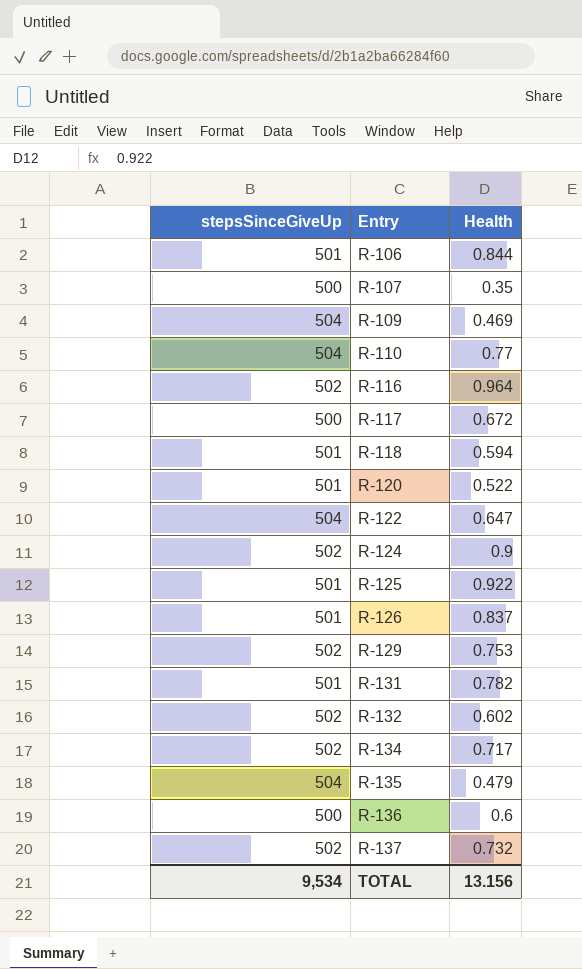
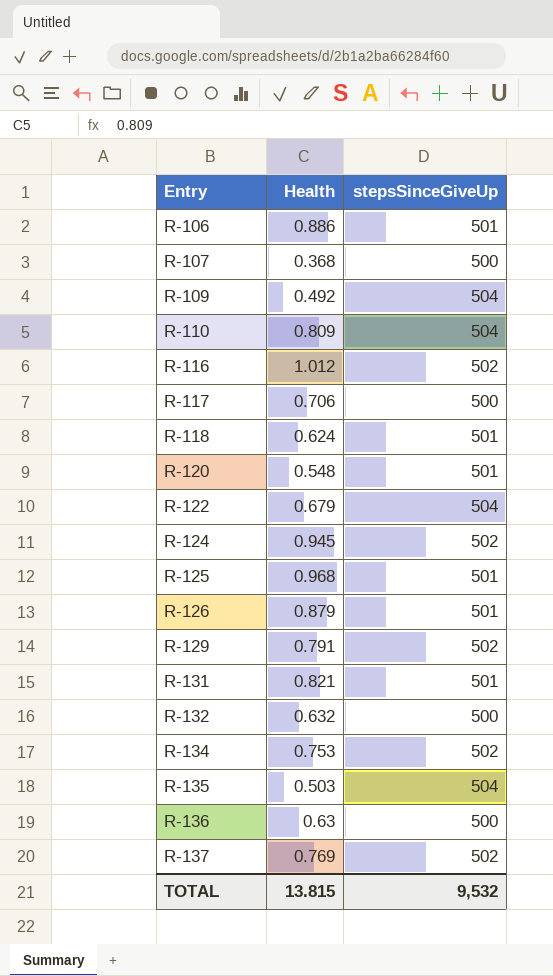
column stepsSinceGiveUp | position: 1 -> 3
R-106 | Health: 0.844 -> 0.886
R-107 | Health: 0.35 -> 0.368
R-109 | Health: 0.469 -> 0.492
R-110 | Health: 0.77 -> 0.809
R-116 | Health: 0.964 -> 1.012
R-117 | Health: 0.672 -> 0.706
R-118 | Health: 0.594 -> 0.624
R-120 | Health: 0.522 -> 0.548
R-122 | Health: 0.647 -> 0.679
R-124 | Health: 0.9 -> 0.945
R-125 | Health: 0.922 -> 0.968
R-126 | Health: 0.837 -> 0.879
R-129 | Health: 0.753 -> 0.791
R-131 | Health: 0.782 -> 0.821
R-132 | Health: 0.602 -> 0.632
R-132 | stepsSinceGiveUp: 502 -> 500
R-134 | Health: 0.717 -> 0.753
R-135 | Health: 0.479 -> 0.503
R-136 | Health: 0.6 -> 0.63
R-137 | Health: 0.732 -> 0.769
TOTAL | Health: 13.156 -> 13.815
TOTAL | stepsSinceGiveUp: 9,534 -> 9,532

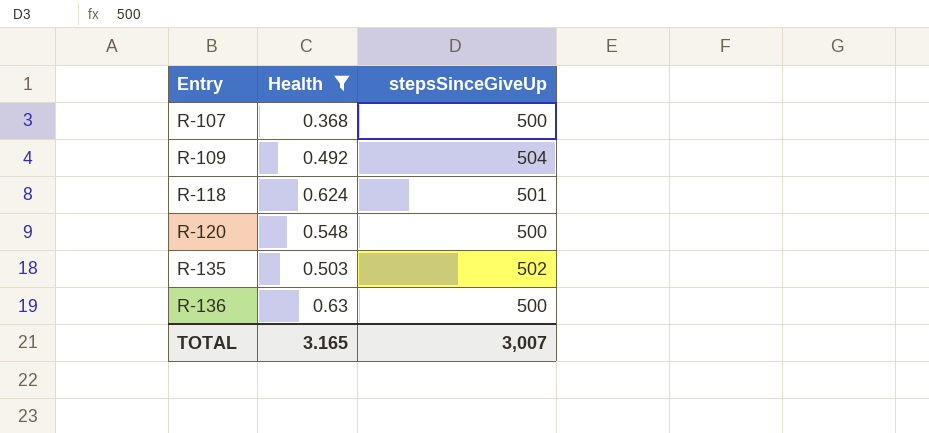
filter: none -> Health <= 0.63
R-120 | stepsSinceGiveUp: 501 -> 500
R-135 | stepsSinceGiveUp: 504 -> 502
TOTAL | Health: 13.815 -> 3.165
TOTAL | stepsSinceGiveUp: 9,532 -> 3,007

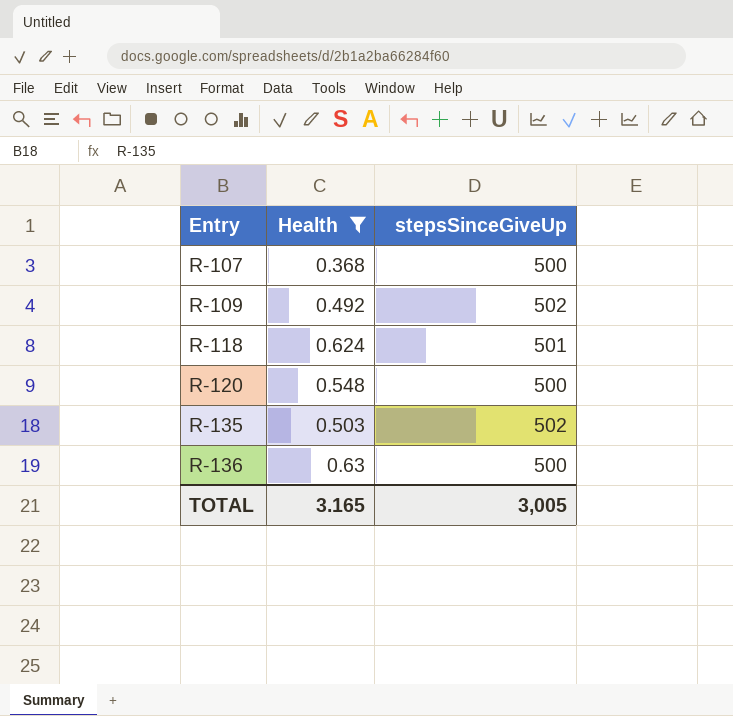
R-109 | stepsSinceGiveUp: 504 -> 502
TOTAL | stepsSinceGiveUp: 3,007 -> 3,005

